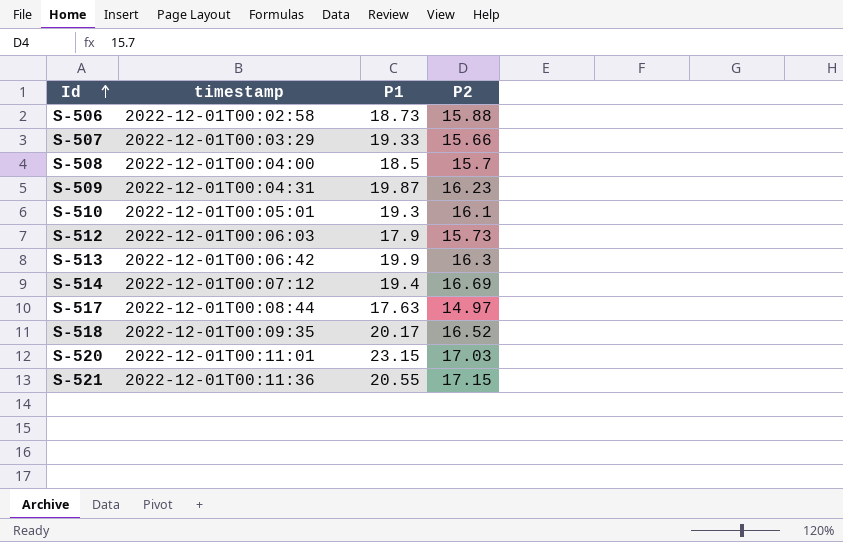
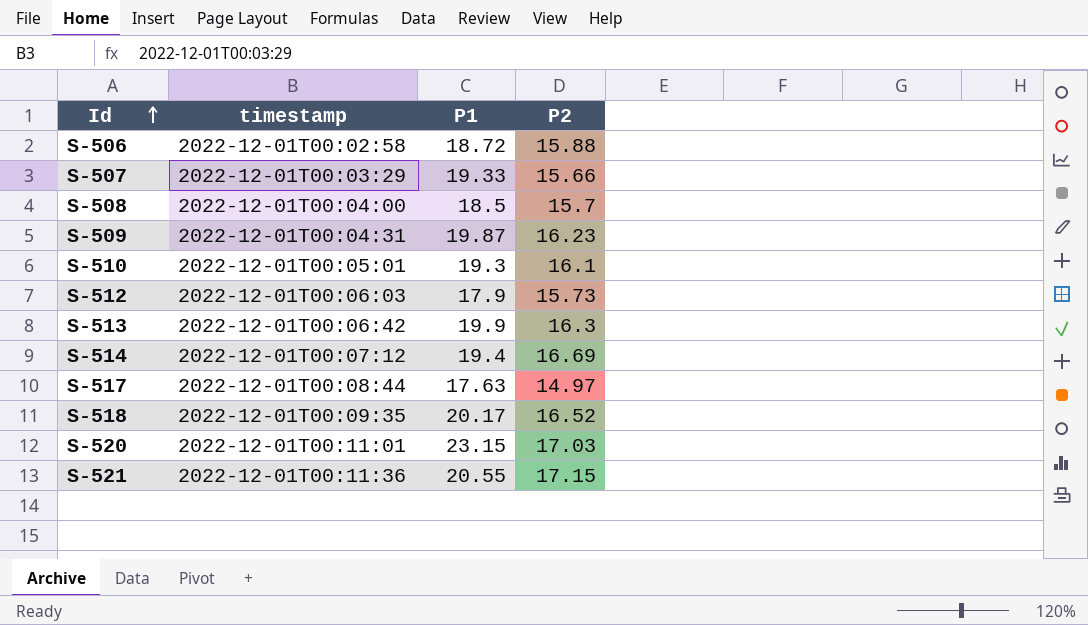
S-506 | P1: 18.73 -> 18.72

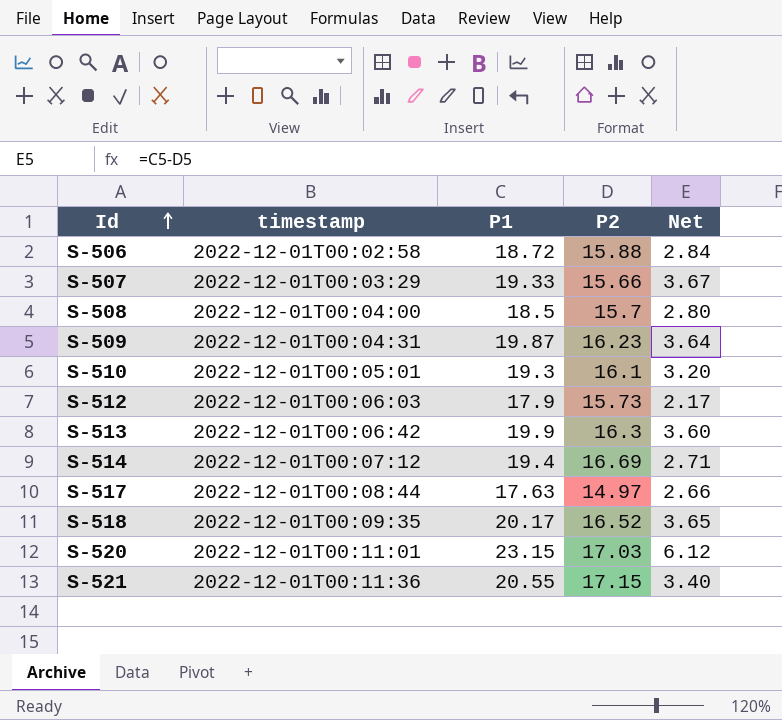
column Net | formula: none -> [P1] - [P2]

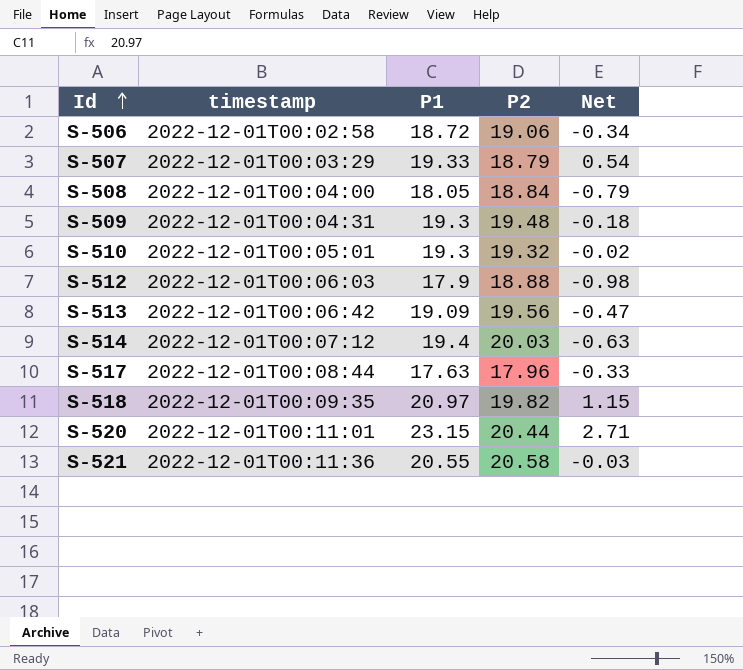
S-506 | P2: 15.88 -> 19.06
S-506 | Net: 2.84 -> -0.34
S-507 | P2: 15.66 -> 18.79
S-507 | Net: 3.67 -> 0.54
S-508 | P1: 18.5 -> 18.05
S-508 | P2: 15.7 -> 18.84
S-508 | Net: 2.80 -> -0.79
S-509 | P1: 19.87 -> 19.3
S-509 | P2: 16.23 -> 19.48
S-509 | Net: 3.64 -> -0.18
S-510 | P2: 16.1 -> 19.32
S-510 | Net: 3.20 -> -0.02
S-512 | P2: 15.73 -> 18.88
S-512 | Net: 2.17 -> -0.98
S-513 | P1: 19.9 -> 19.09
S-513 | P2: 16.3 -> 19.56
S-513 | Net: 3.60 -> -0.47
S-514 | P2: 16.69 -> 20.03
S-514 | Net: 2.71 -> -0.63
S-517 | P2: 14.97 -> 17.96
S-517 | Net: 2.66 -> -0.33
S-518 | P1: 20.17 -> 20.97
S-518 | P2: 16.52 -> 19.82
S-518 | Net: 3.65 -> 1.15
S-520 | P2: 17.03 -> 20.44
S-520 | Net: 6.12 -> 2.71
S-521 | P2: 17.15 -> 20.58
S-521 | Net: 3.40 -> -0.03

